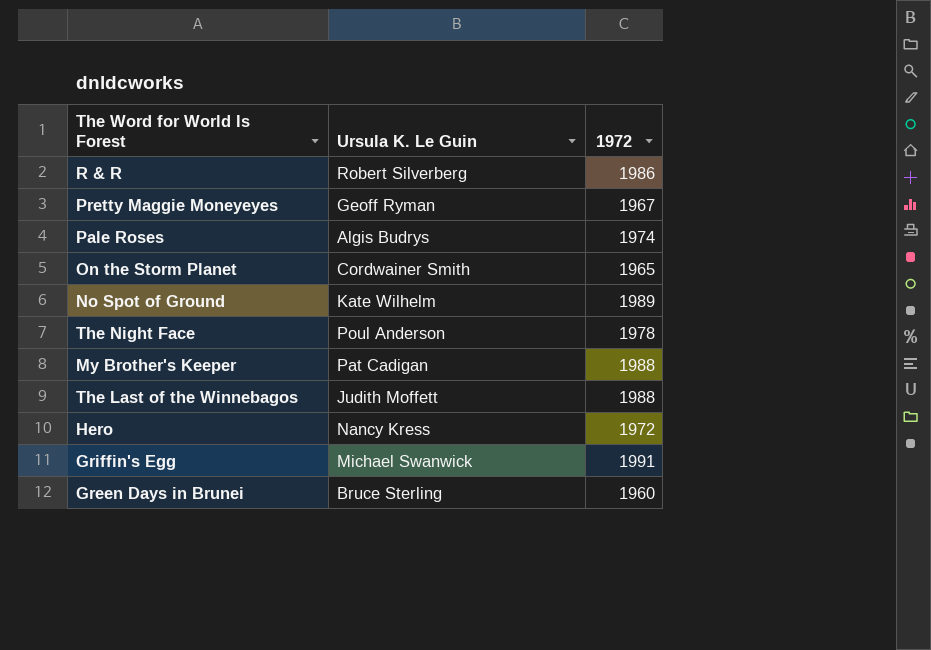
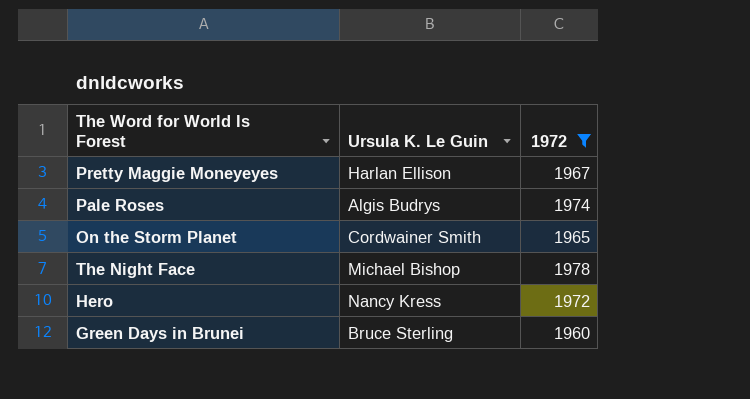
filter: none -> 1972 <= 1978
Pretty Maggie Moneyeyes | Ursula K. Le Guin: Geoff Ryman -> Harlan Ellison
The Night Face | Ursula K. Le Guin: Poul Anderson -> Michael Bishop

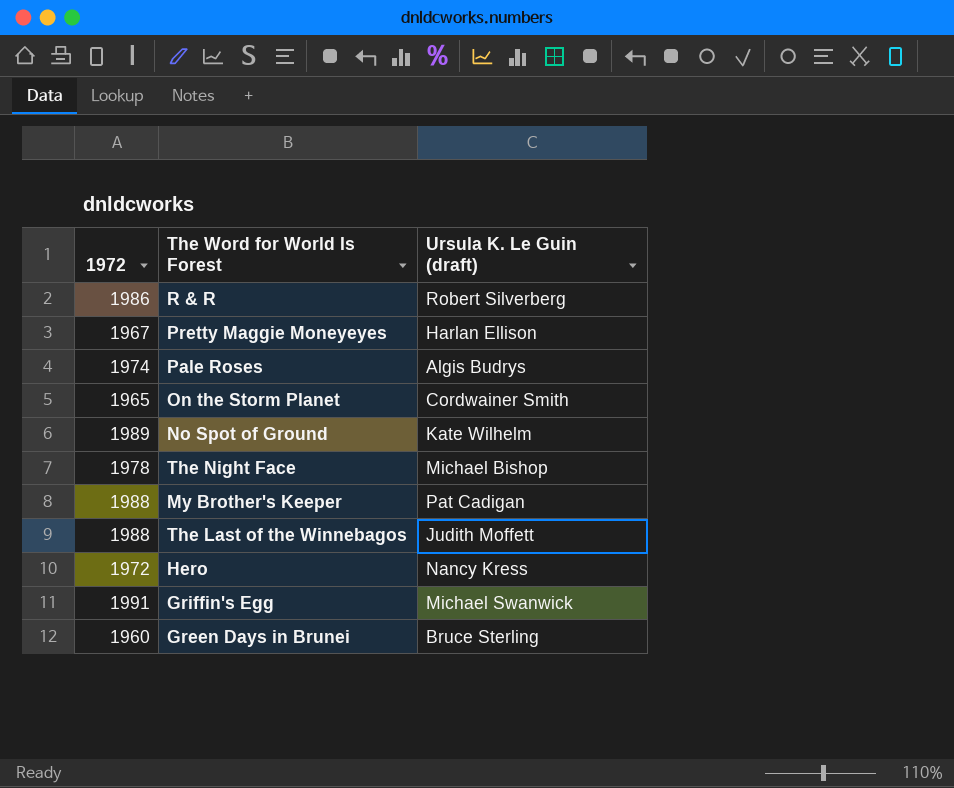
filter: 1972 <= 1978 -> none
column 1972 | position: 3 -> 1
column name: Ursula K. Le Guin -> Ursula K. Le Guin (draft)

